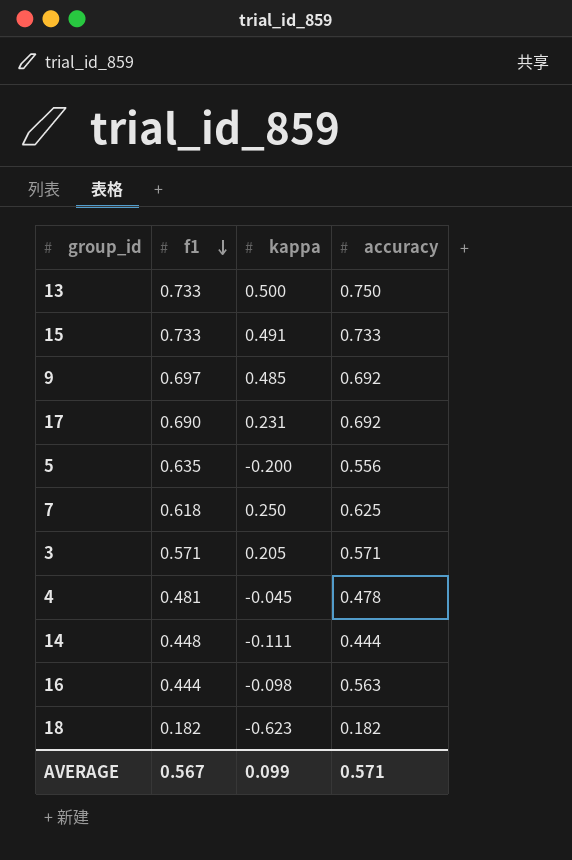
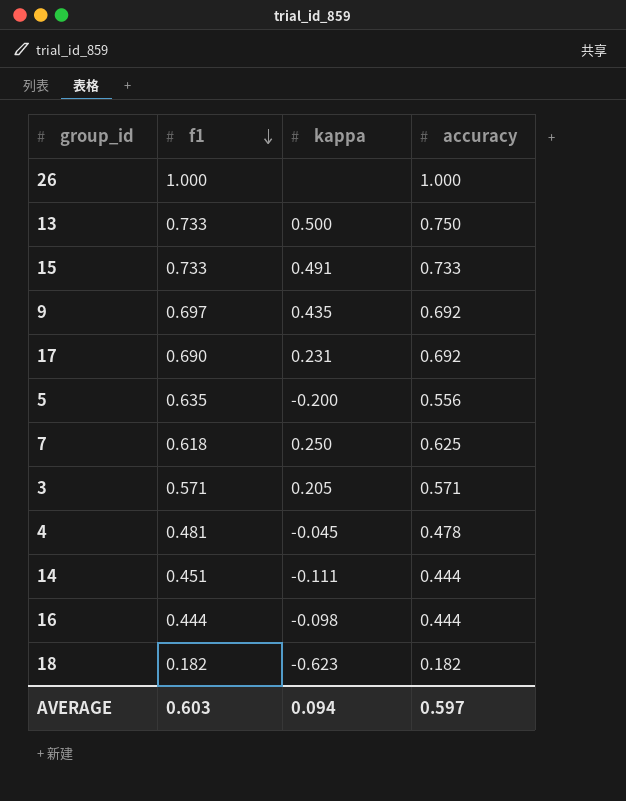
row 26: none -> 1.000 | none | 1.000
9 | kappa: 0.485 -> 0.435
14 | f1: 0.448 -> 0.451
16 | accuracy: 0.563 -> 0.444
AVERAGE | f1: 0.567 -> 0.603
AVERAGE | kappa: 0.099 -> 0.094
AVERAGE | accuracy: 0.571 -> 0.597

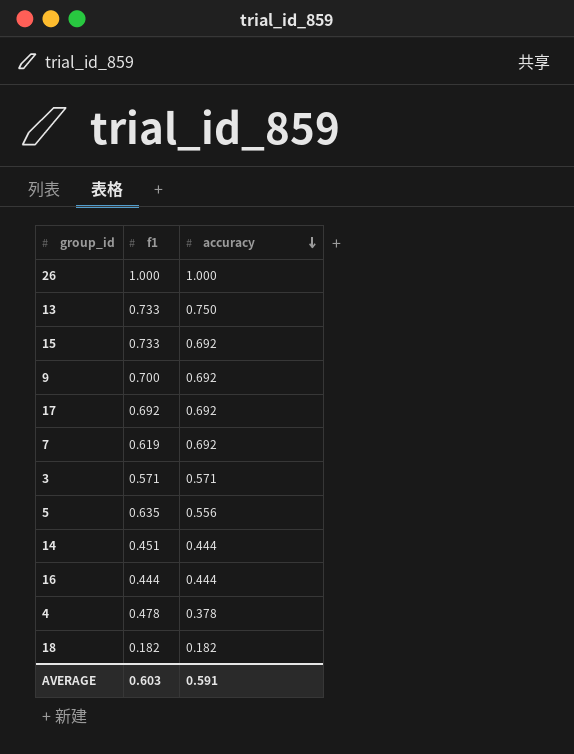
row order: f1 descending -> accuracy descending
column kappa | position: 3 -> none
15 | accuracy: 0.733 -> 0.692
9 | f1: 0.697 -> 0.700
17 | f1: 0.690 -> 0.692
7 | f1: 0.618 -> 0.619
7 | accuracy: 0.625 -> 0.692
4 | f1: 0.481 -> 0.478
4 | accuracy: 0.478 -> 0.378
AVERAGE | accuracy: 0.597 -> 0.591

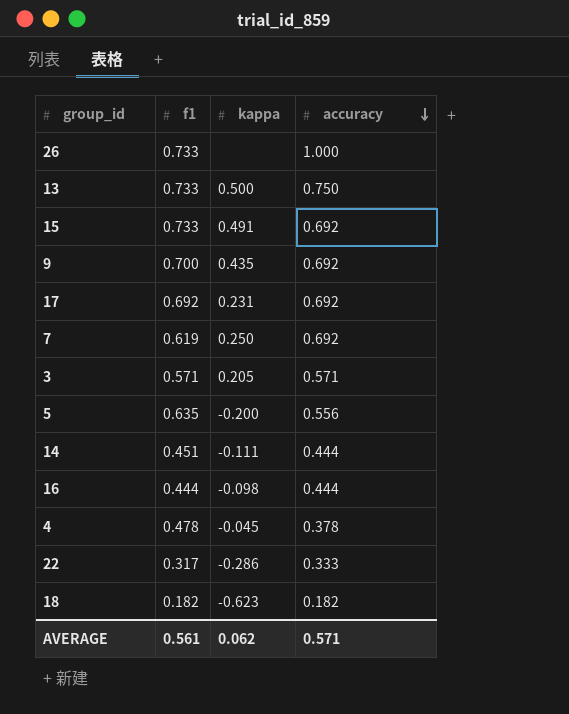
column kappa | position: none -> 3
26 | f1: 1.000 -> 0.733
row 22: none -> 0.317 | -0.286 | 0.333
AVERAGE | f1: 0.603 -> 0.561
AVERAGE | accuracy: 0.591 -> 0.571

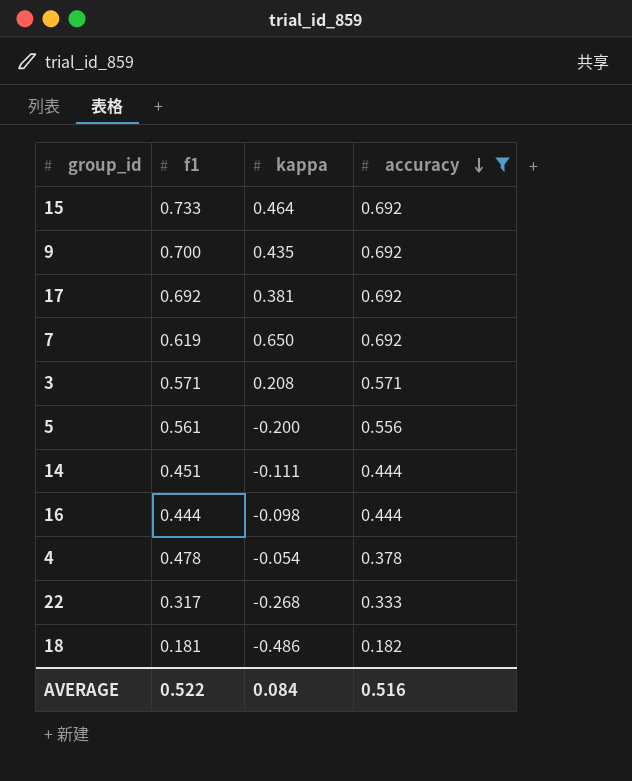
filter: none -> accuracy <= 0.692
15 | kappa: 0.491 -> 0.464
17 | kappa: 0.231 -> 0.381
7 | kappa: 0.250 -> 0.650
3 | kappa: 0.205 -> 0.208
5 | f1: 0.635 -> 0.561
4 | kappa: -0.045 -> -0.054
22 | kappa: -0.286 -> -0.268
18 | f1: 0.182 -> 0.181
18 | kappa: -0.623 -> -0.486
AVERAGE | f1: 0.561 -> 0.522
AVERAGE | kappa: 0.062 -> 0.084
AVERAGE | accuracy: 0.571 -> 0.516

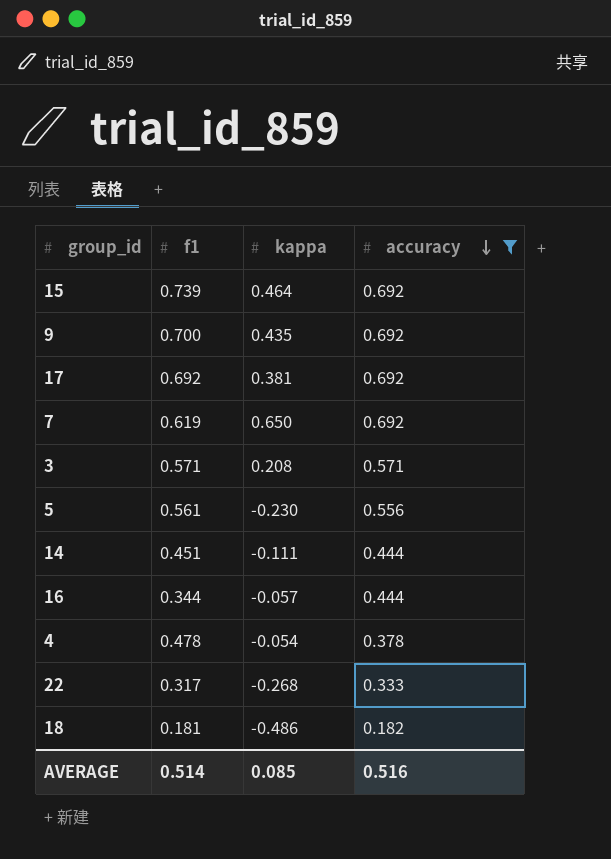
15 | f1: 0.733 -> 0.739
5 | kappa: -0.200 -> -0.230
16 | f1: 0.444 -> 0.344
16 | kappa: -0.098 -> -0.057
AVERAGE | f1: 0.522 -> 0.514
AVERAGE | kappa: 0.084 -> 0.085

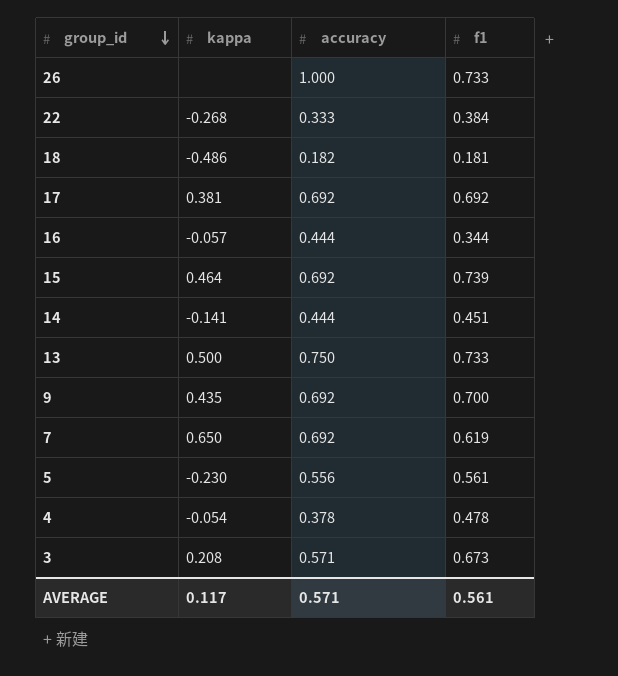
filter: accuracy <= 0.692 -> none
row order: accuracy descending -> group_id descending
column f1 | position: 2 -> 4
22 | f1: 0.317 -> 0.384
14 | kappa: -0.111 -> -0.141
3 | f1: 0.571 -> 0.673
AVERAGE | kappa: 0.085 -> 0.117
AVERAGE | accuracy: 0.516 -> 0.571
AVERAGE | f1: 0.514 -> 0.561

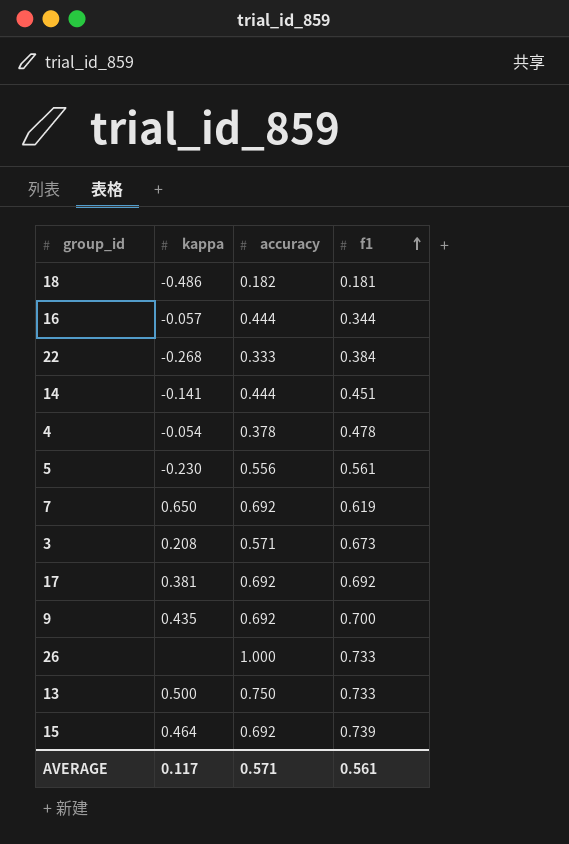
row order: group_id descending -> f1 ascending

